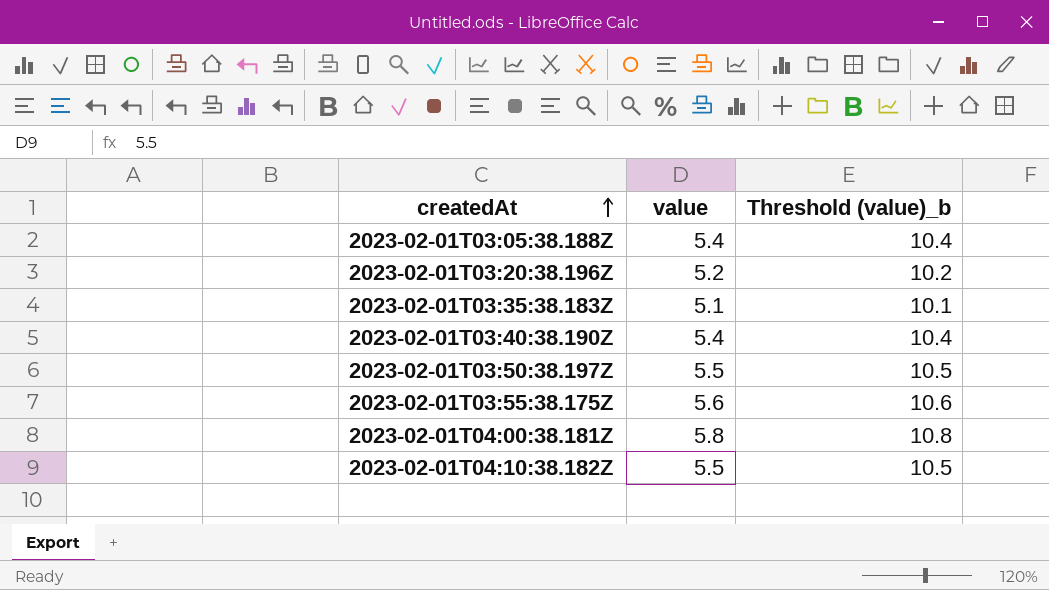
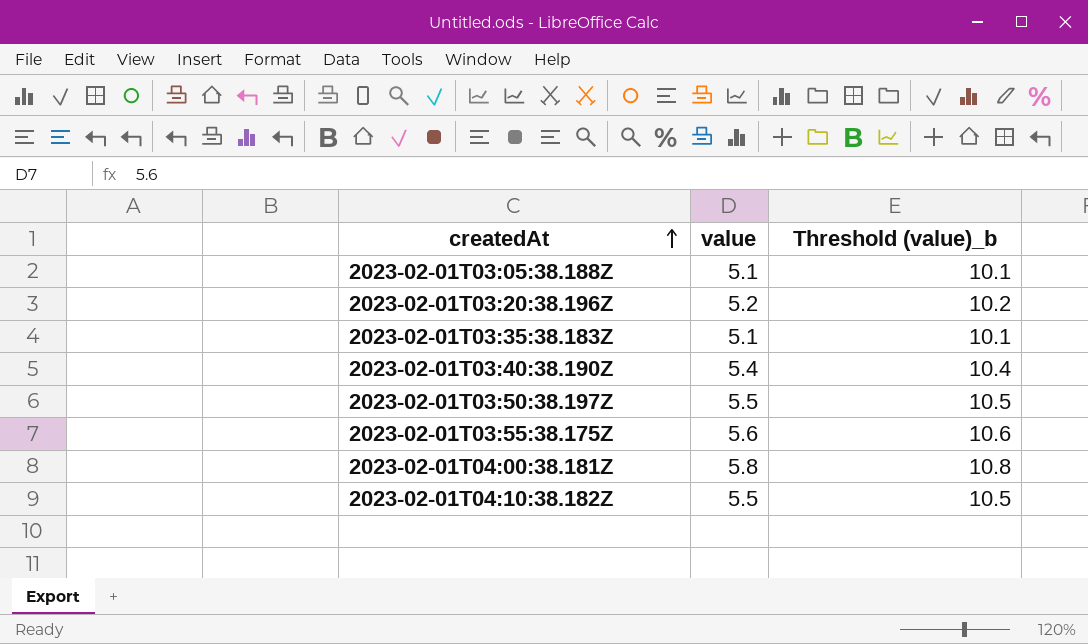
2023-02-01T03:05:38.188Z | value: 5.4 -> 5.1
2023-02-01T03:05:38.188Z | Threshold (value)_b: 10.4 -> 10.1

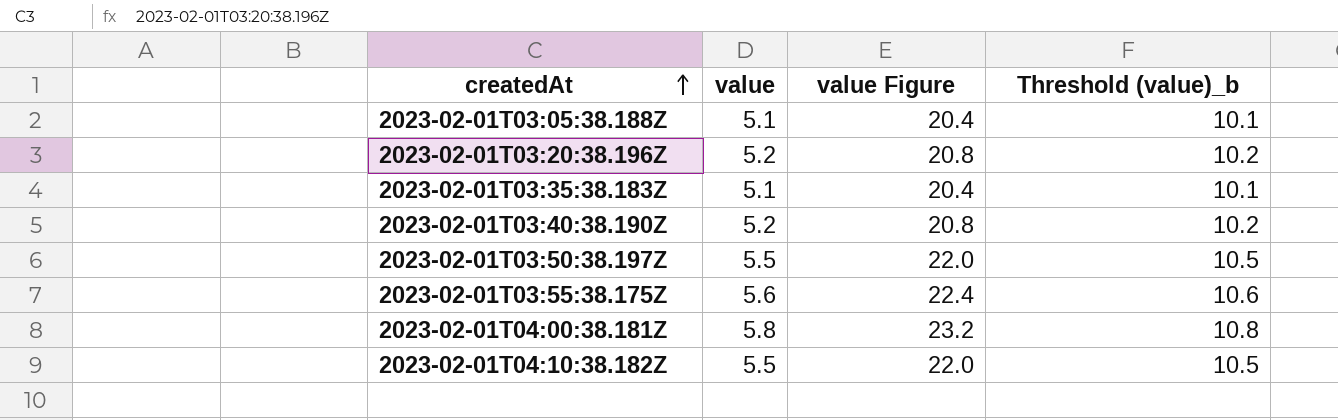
column value Figure | formula: none -> [value] * 4
2023-02-01T03:40:38.190Z | value: 5.4 -> 5.2
2023-02-01T03:40:38.190Z | Threshold (value)_b: 10.4 -> 10.2

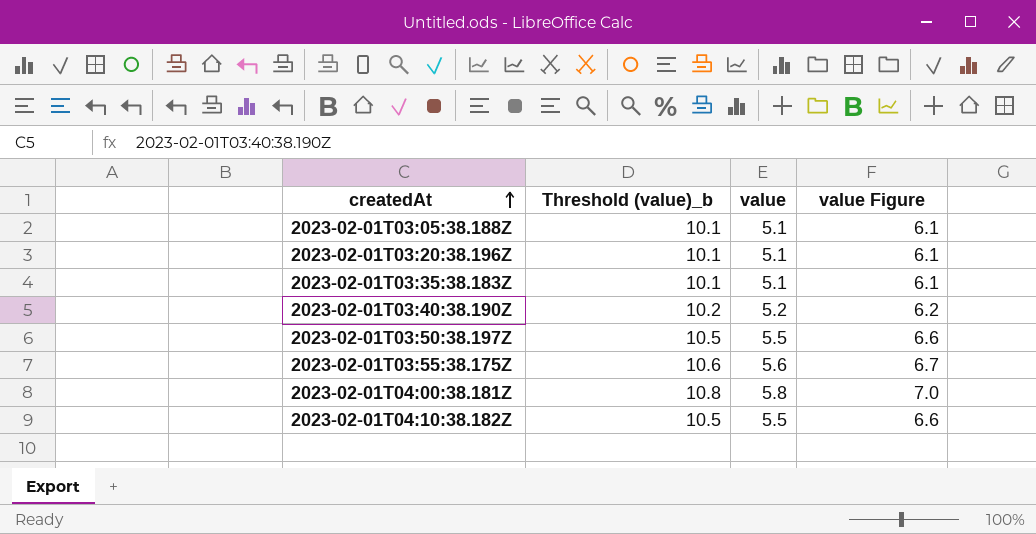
column Threshold (value)_b | position: 4 -> 2
column value Figure | formula: [value] * 4 -> [value] * 1.2
2023-02-01T03:20:38.196Z | Threshold (value)_b: 10.2 -> 10.1
2023-02-01T03:20:38.196Z | value: 5.2 -> 5.1

